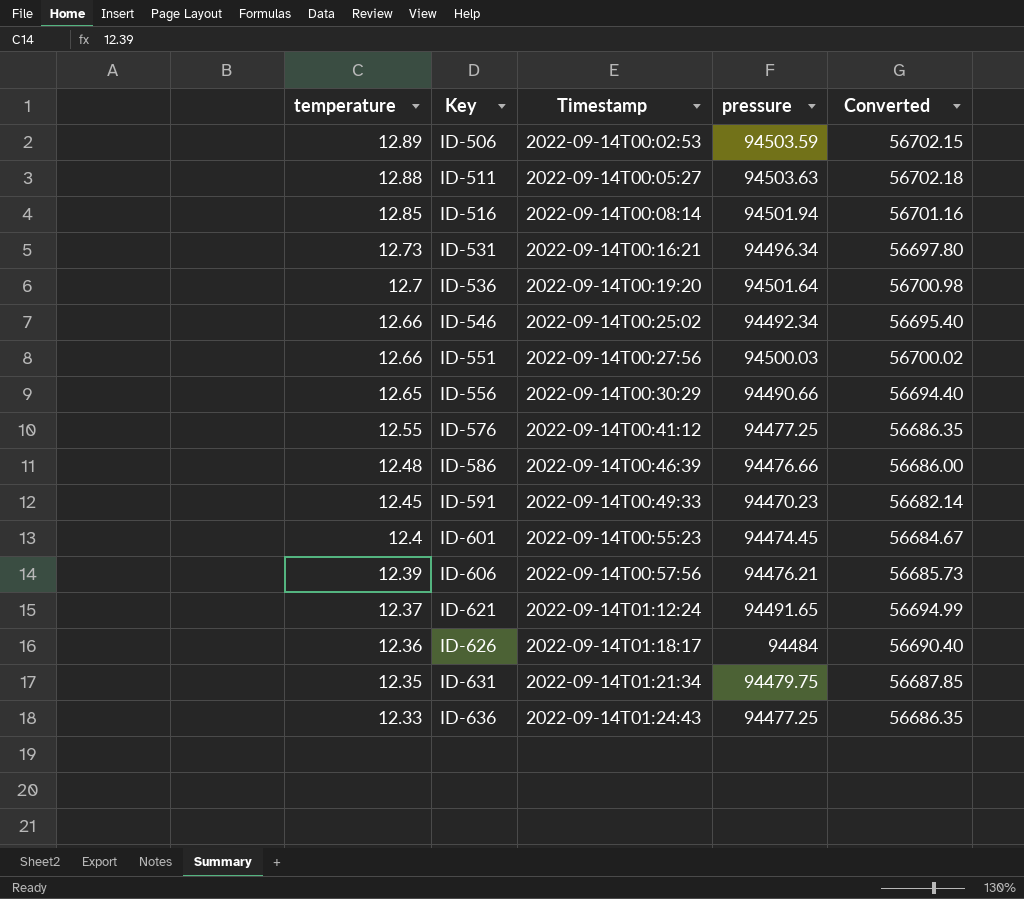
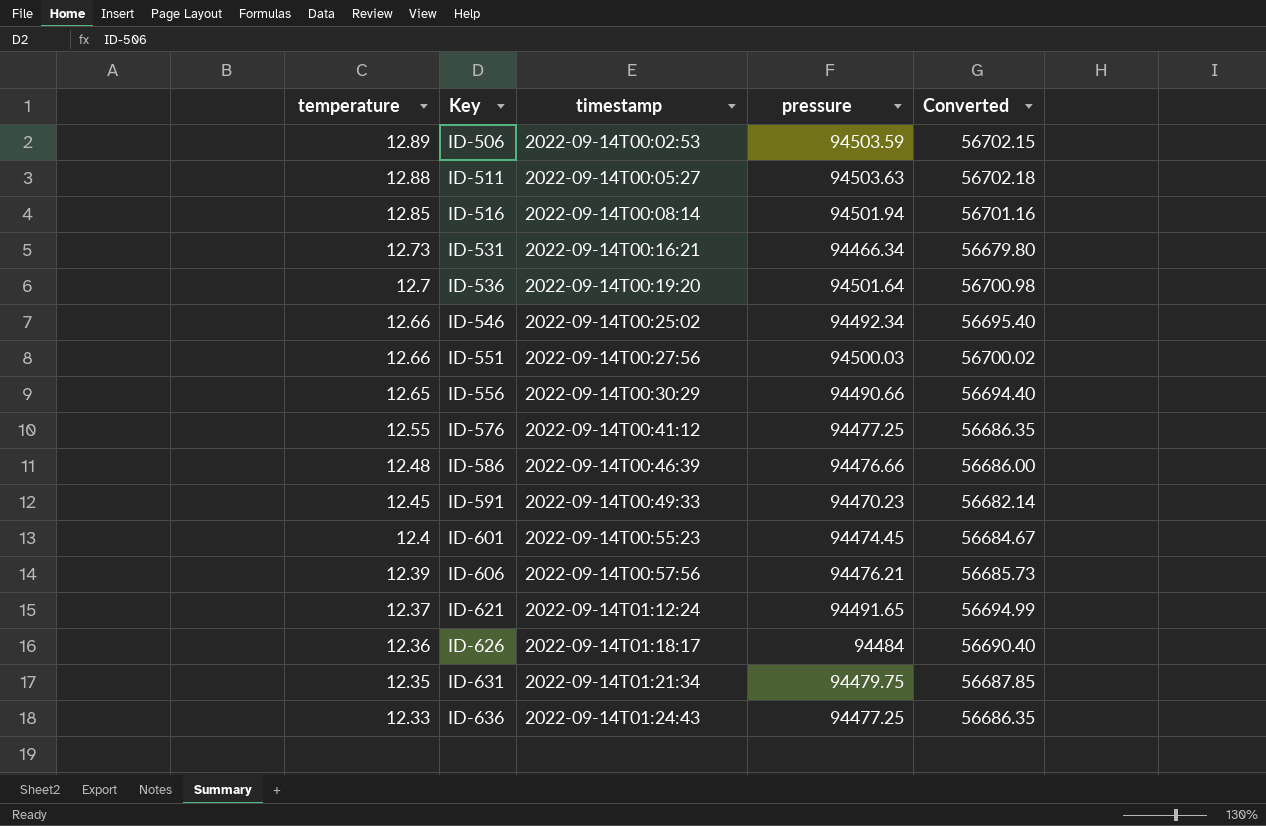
column name: Timestamp -> timestamp
ID-531 | pressure: 94496.34 -> 94466.34
ID-531 | Converted: 56697.80 -> 56679.80

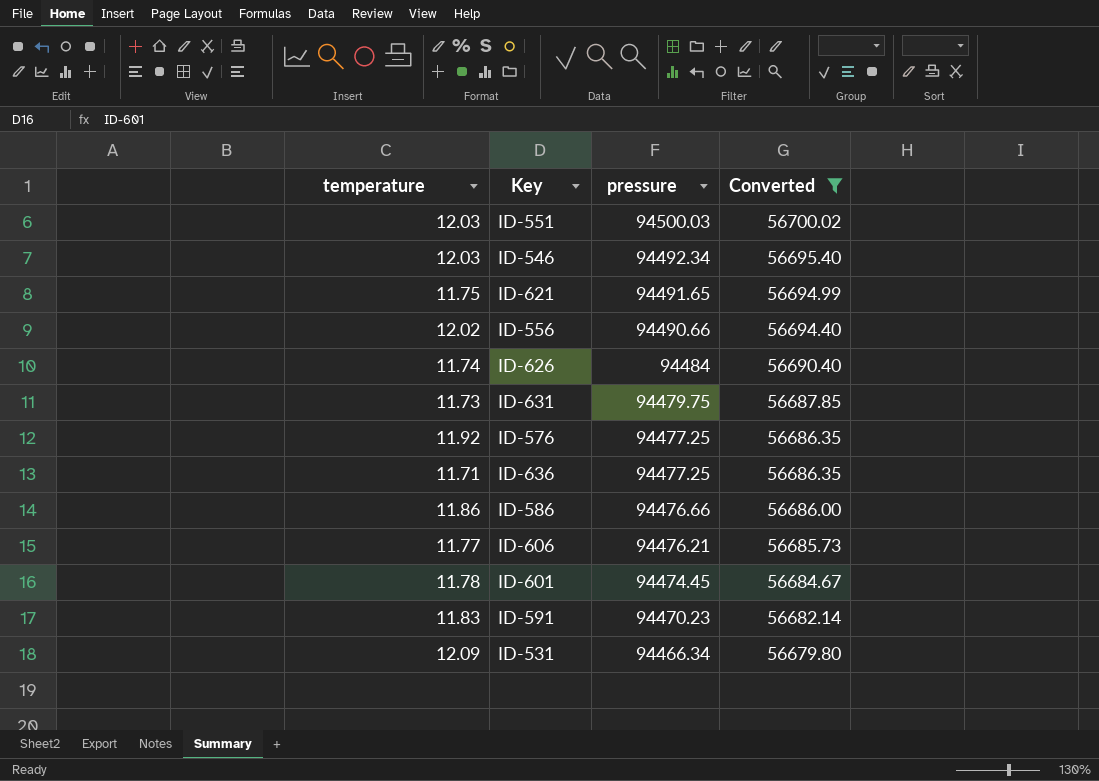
filter: none -> Converted <= 56700.02
row order: temperature descending -> pressure descending
column timestamp | position: 3 -> none
ID-551 | temperature: 12.66 -> 12.03
ID-546 | temperature: 12.66 -> 12.03
ID-621 | temperature: 12.37 -> 11.75
ID-556 | temperature: 12.65 -> 12.02
ID-626 | temperature: 12.36 -> 11.74
ID-631 | temperature: 12.35 -> 11.73
ID-576 | temperature: 12.55 -> 11.92
ID-636 | temperature: 12.33 -> 11.71
ID-586 | temperature: 12.48 -> 11.86
ID-606 | temperature: 12.39 -> 11.77
ID-601 | temperature: 12.4 -> 11.78
ID-591 | temperature: 12.45 -> 11.83
ID-531 | temperature: 12.73 -> 12.09

